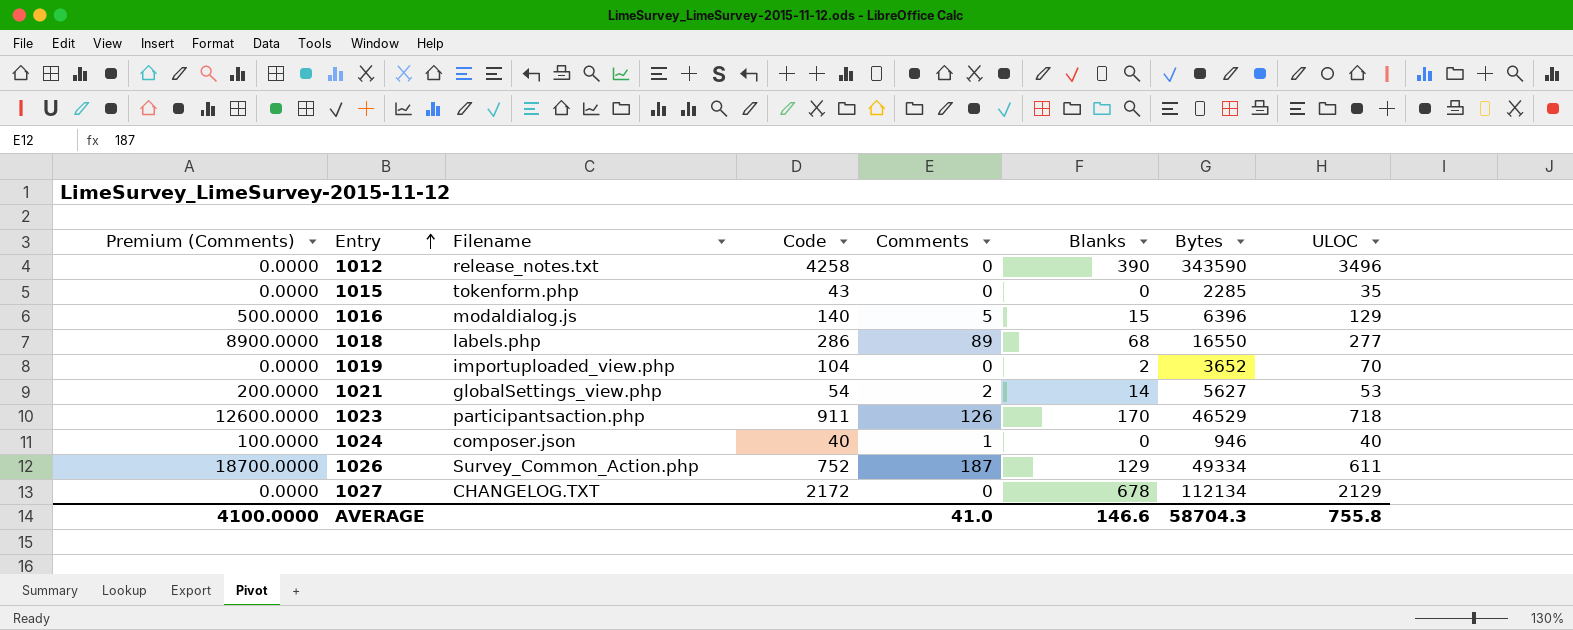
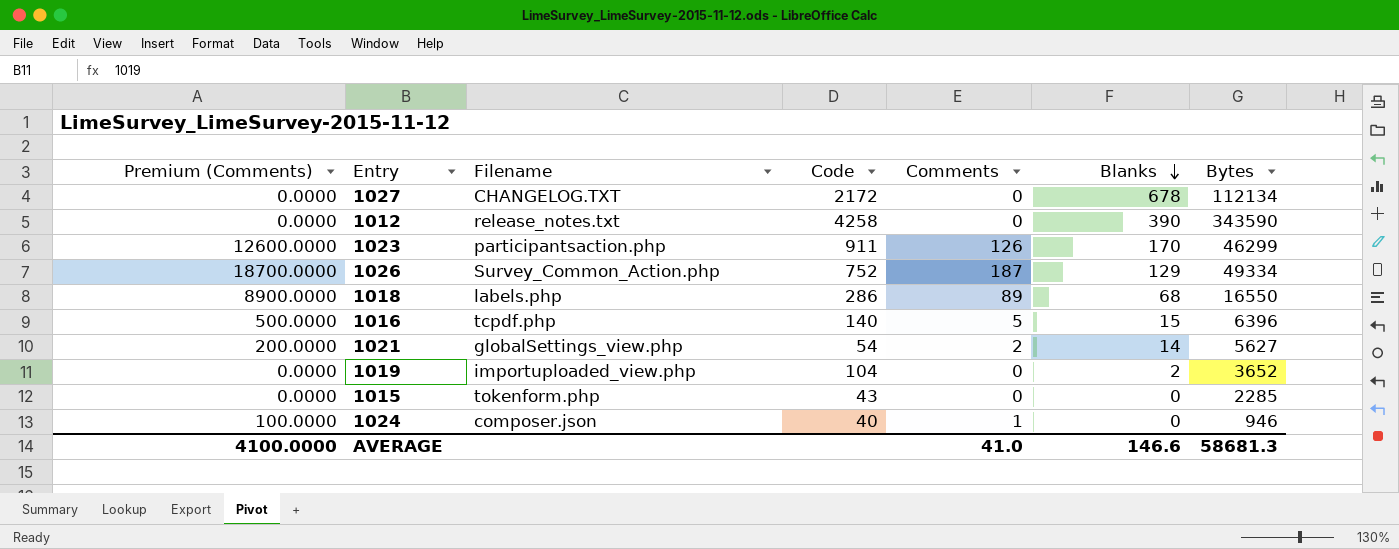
row order: Entry ascending -> Blanks descending
column ULOC | position: 8 -> none
1023 | Bytes: 46529 -> 46299
1016 | Filename: modaldialog.js -> tcpdf.php
AVERAGE | Bytes: 58704.3 -> 58681.3

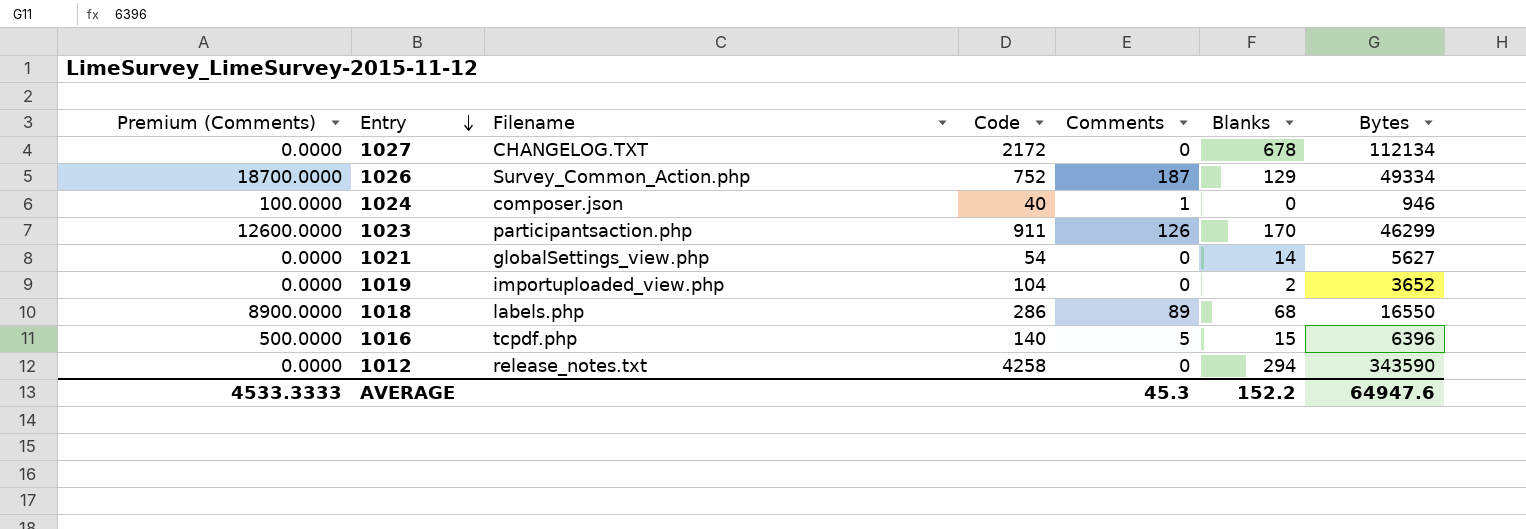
row order: Blanks descending -> Entry descending
row 1015: 0.0000 | tokenform.php | 43 | 0 | 0 | 2285 -> none
1021 | Premium (Comments): 200.0000 -> 0.0000
1021 | Comments: 2 -> 0
1012 | Blanks: 390 -> 294
AVERAGE | Premium (Comments): 4100.0000 -> 4533.3333
AVERAGE | Comments: 41.0 -> 45.3
AVERAGE | Blanks: 146.6 -> 152.2
AVERAGE | Bytes: 58681.3 -> 64947.6

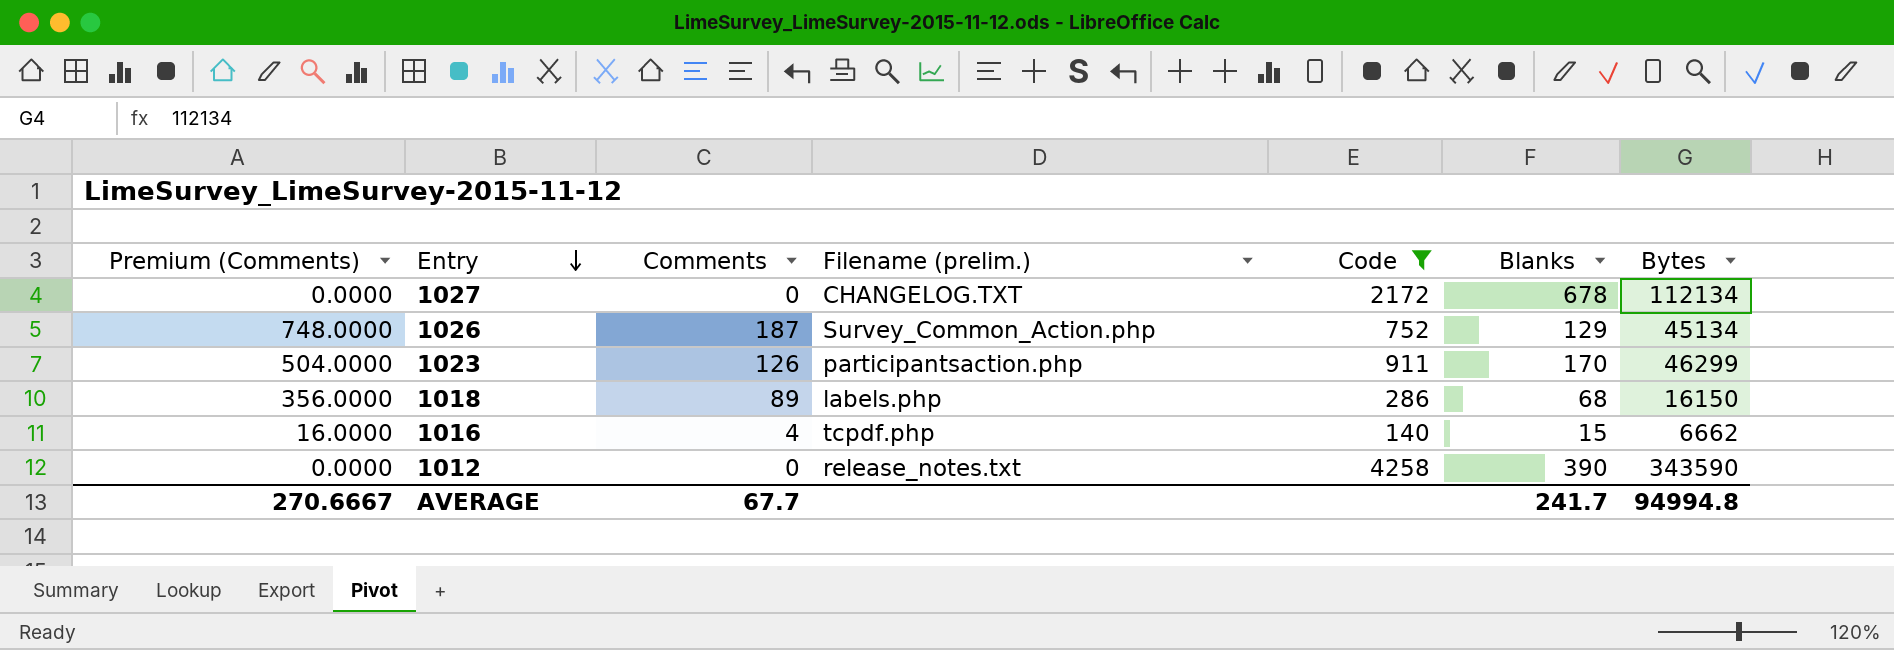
filter: none -> Code >= 140
column Premium (Comments) | formula: [Comments] * 100 -> [Comments] * 4
column Comments | position: 5 -> 3
column name: Filename -> Filename (prelim.)
1026 | Bytes: 49334 -> 45134
1018 | Bytes: 16550 -> 16150
1016 | Comments: 5 -> 4
1016 | Bytes: 6396 -> 6662
1012 | Blanks: 294 -> 390
AVERAGE | Premium (Comments): 4533.3333 -> 270.6667
AVERAGE | Comments: 45.3 -> 67.7
AVERAGE | Blanks: 152.2 -> 241.7
AVERAGE | Bytes: 64947.6 -> 94994.8

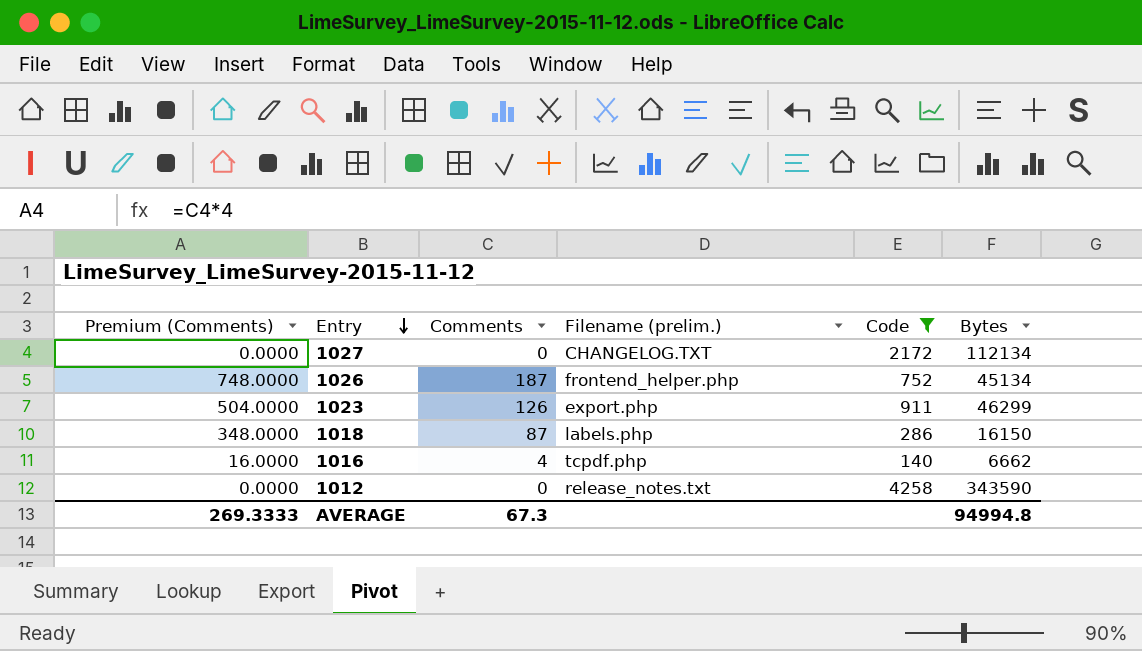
column Blanks | position: 6 -> none
1026 | Filename (prelim.): Survey_Common_Action.php -> frontend_helper.php
1023 | Filename (prelim.): participantsaction.php -> export.php
1018 | Premium (Comments): 356.0000 -> 348.0000
1018 | Comments: 89 -> 87
AVERAGE | Premium (Comments): 270.6667 -> 269.3333
AVERAGE | Comments: 67.7 -> 67.3

